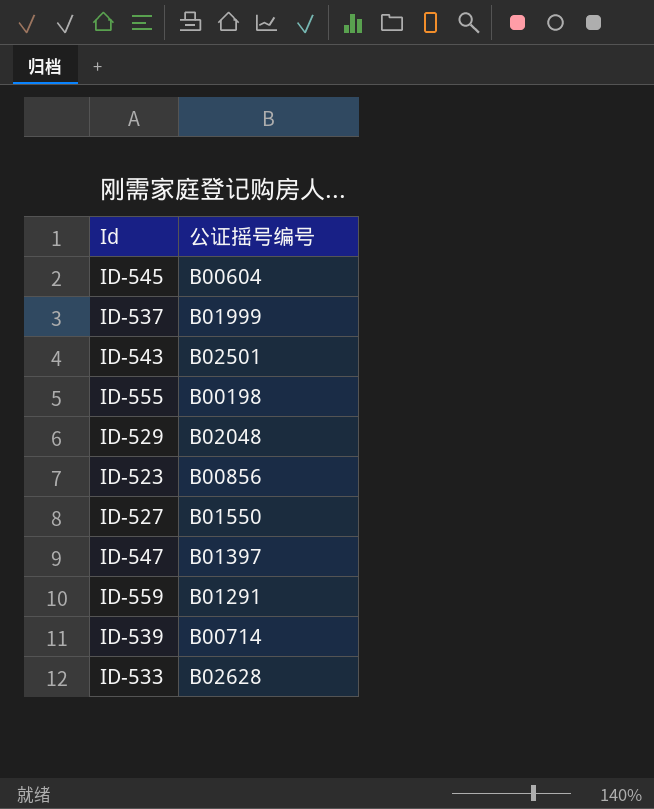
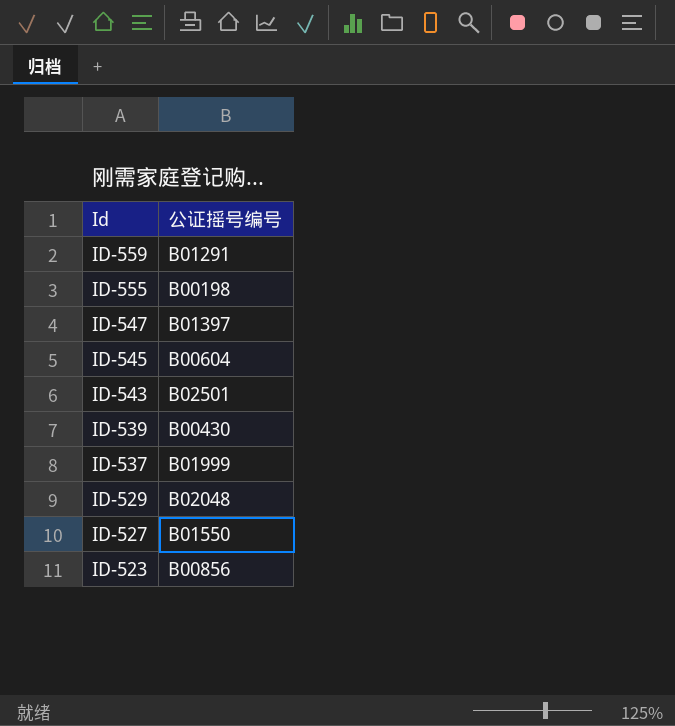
row order: none -> Id descending
row ID-533: B02628 -> none
ID-539 | 公证摇号编号: B00714 -> B00430

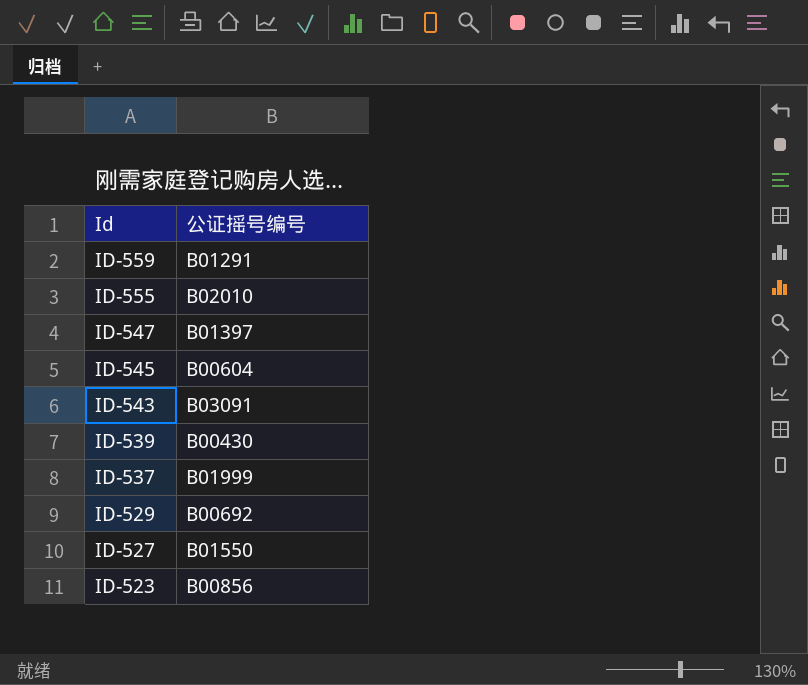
ID-555 | 公证摇号编号: B00198 -> B02010
ID-543 | 公证摇号编号: B02501 -> B03091
ID-529 | 公证摇号编号: B02048 -> B00692

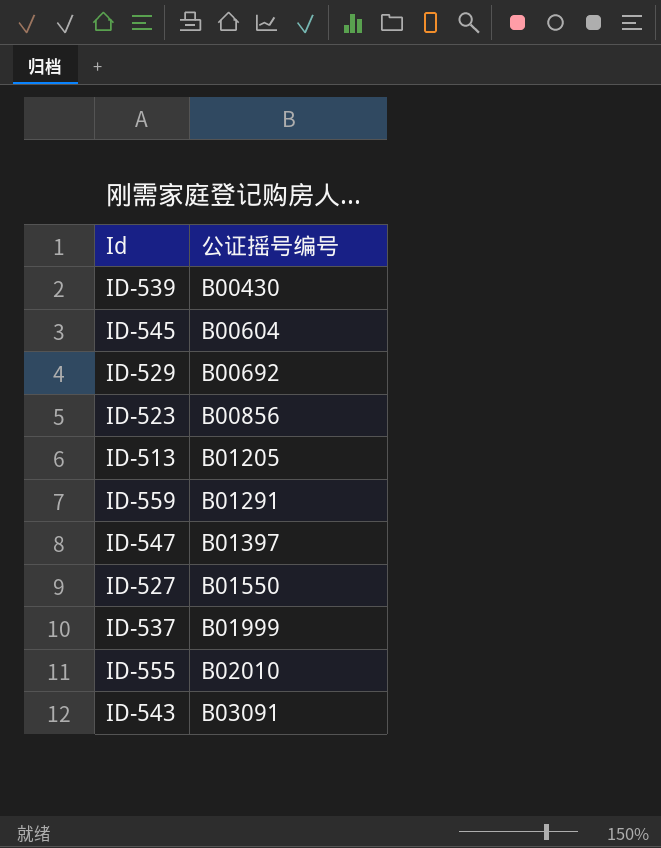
row order: Id descending -> 公证摇号编号 ascending
row ID-513: none -> B01205

